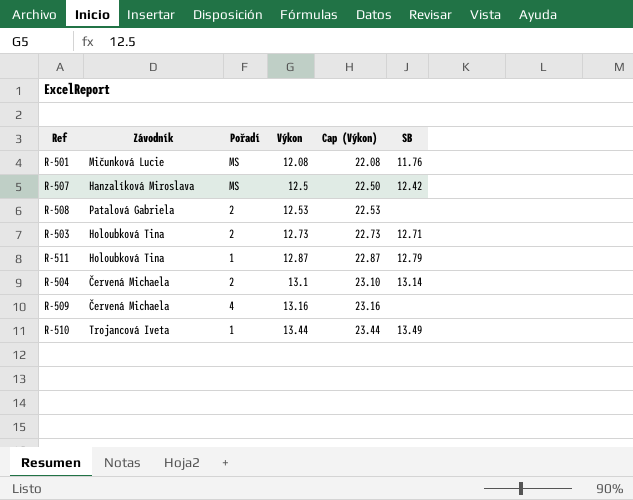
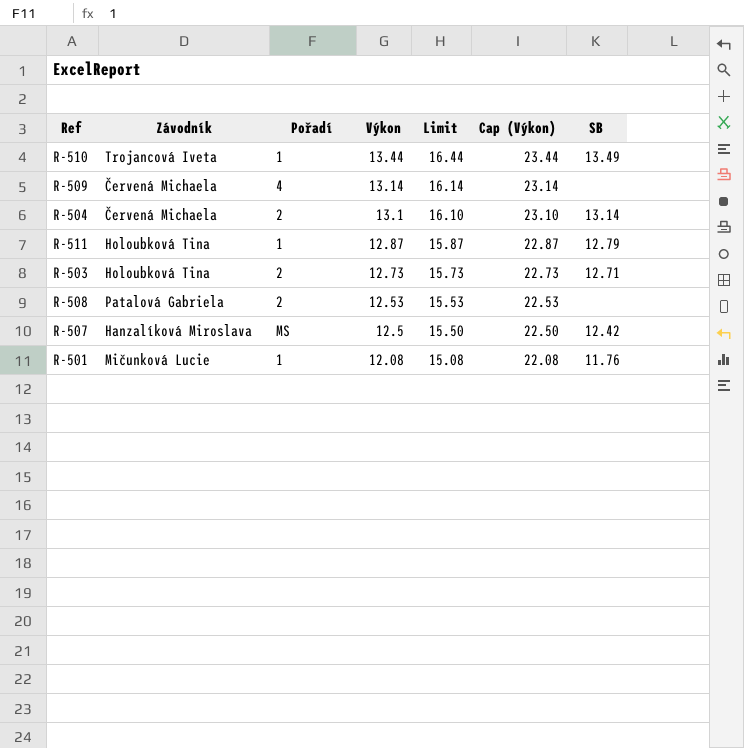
row order: Výkon ascending -> Výkon descending
column Limit | formula: none -> [Výkon] + 3
R-509 | Výkon: 13.16 -> 13.14
R-509 | Cap (Výkon): 23.16 -> 23.14
R-501 | Pořadí: MS -> 1

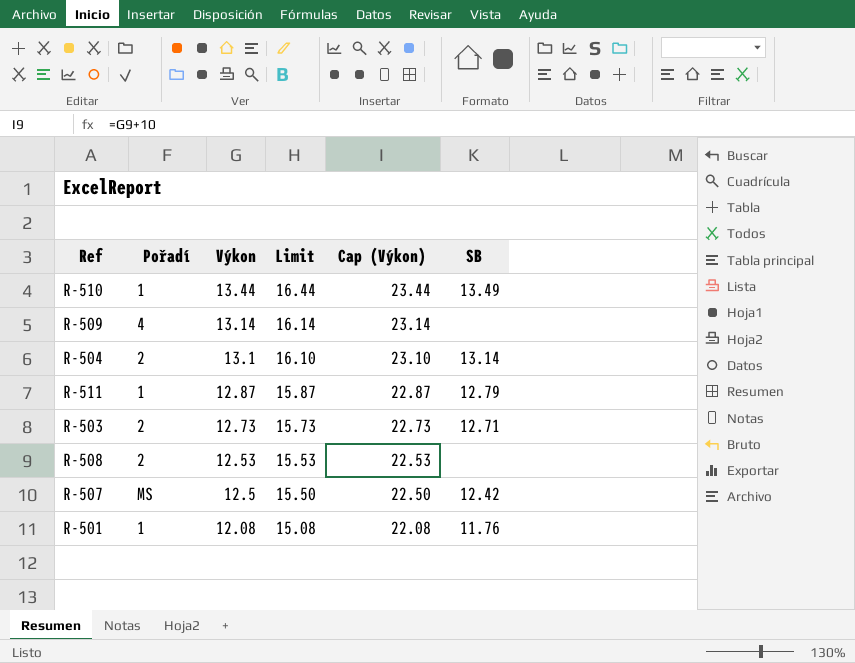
column Závodník | position: 2 -> none

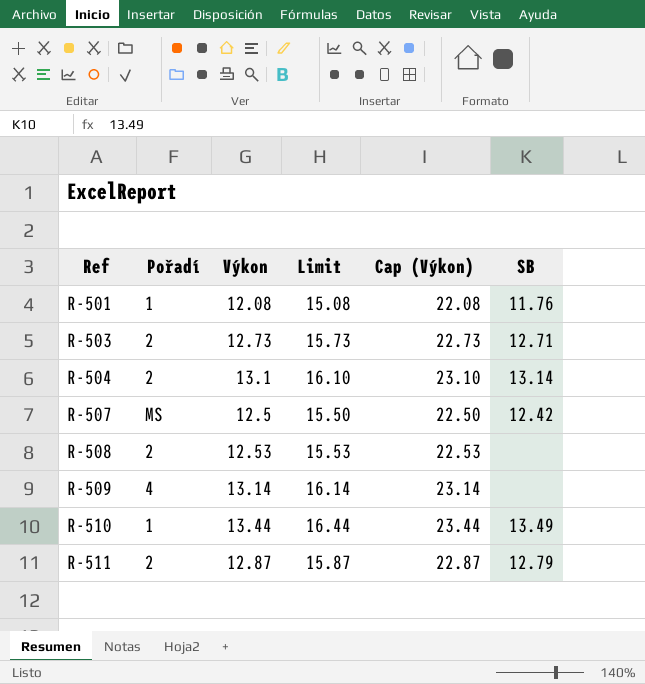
row order: Výkon descending -> Ref ascending
R-511 | Pořadí: 1 -> 2

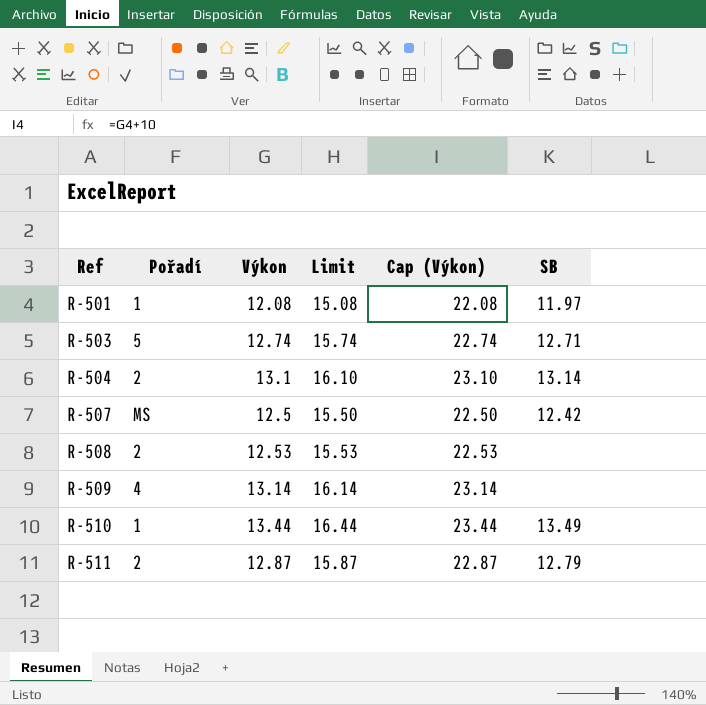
R-501 | SB: 11.76 -> 11.97
R-503 | Pořadí: 2 -> 5
R-503 | Výkon: 12.73 -> 12.74
R-503 | Limit: 15.73 -> 15.74
R-503 | Cap (Výkon): 22.73 -> 22.74

